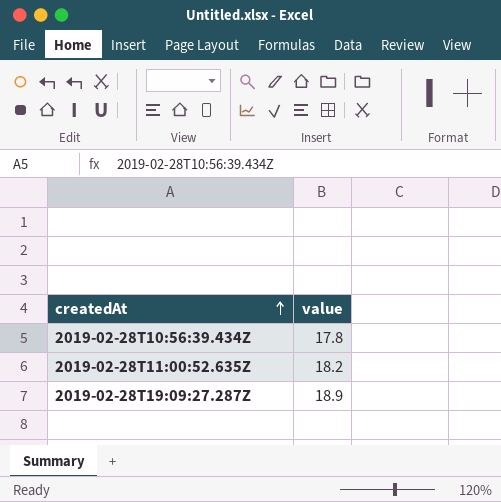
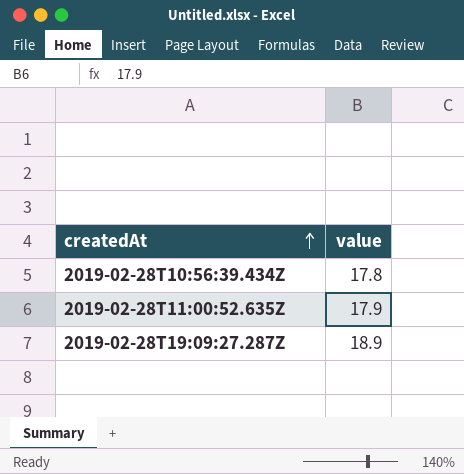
2019-02-28T11:00:52.635Z | value: 18.2 -> 17.9

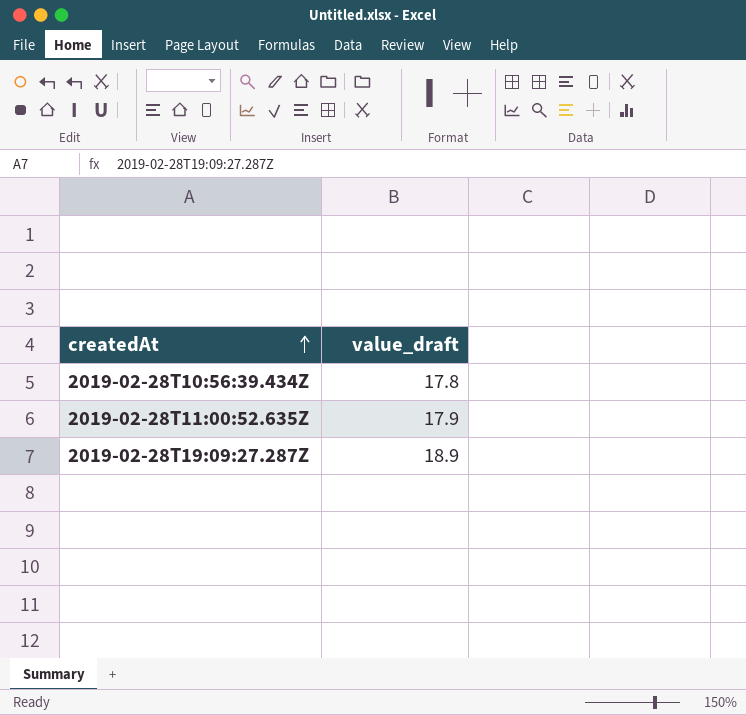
column name: value -> value_draft

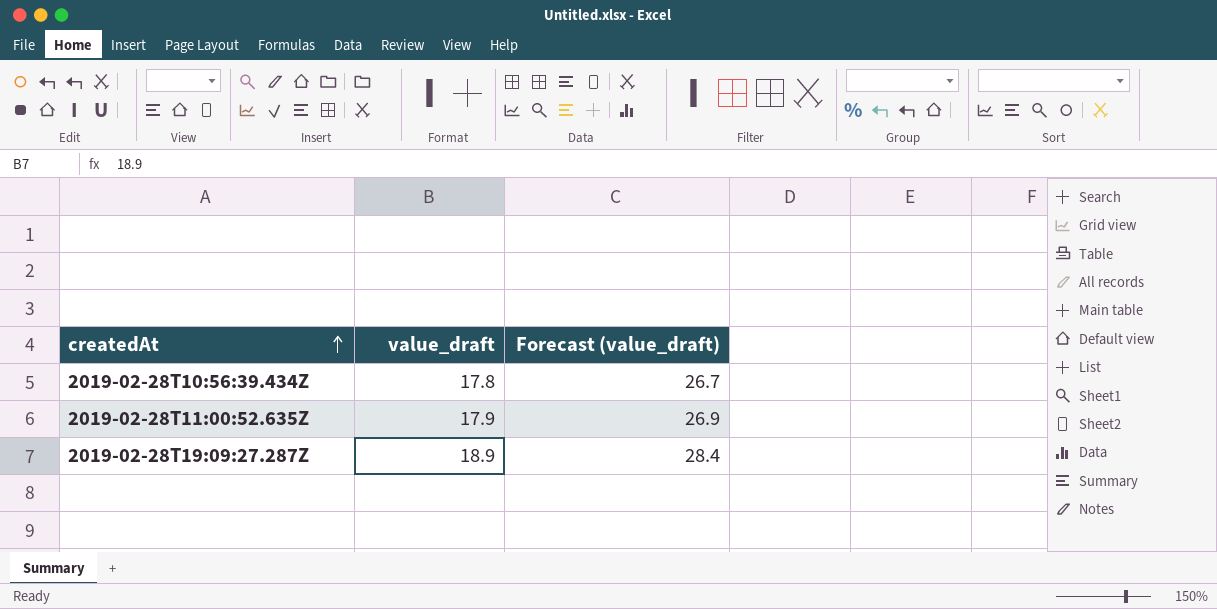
column Forecast (value_draft) | formula: none -> [value_draft] * 1.5

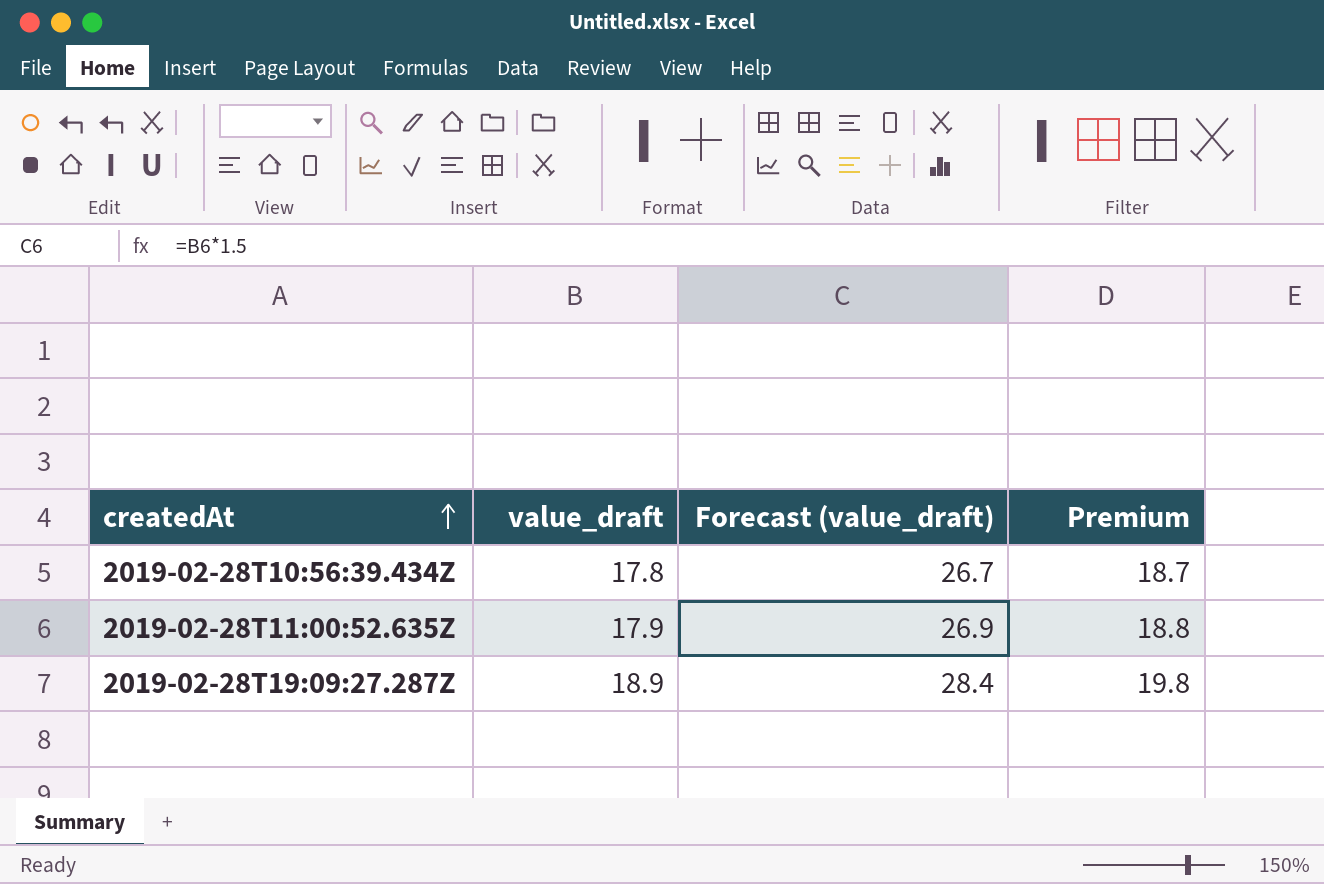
column Premium | formula: none -> [value_draft] * 1.05

